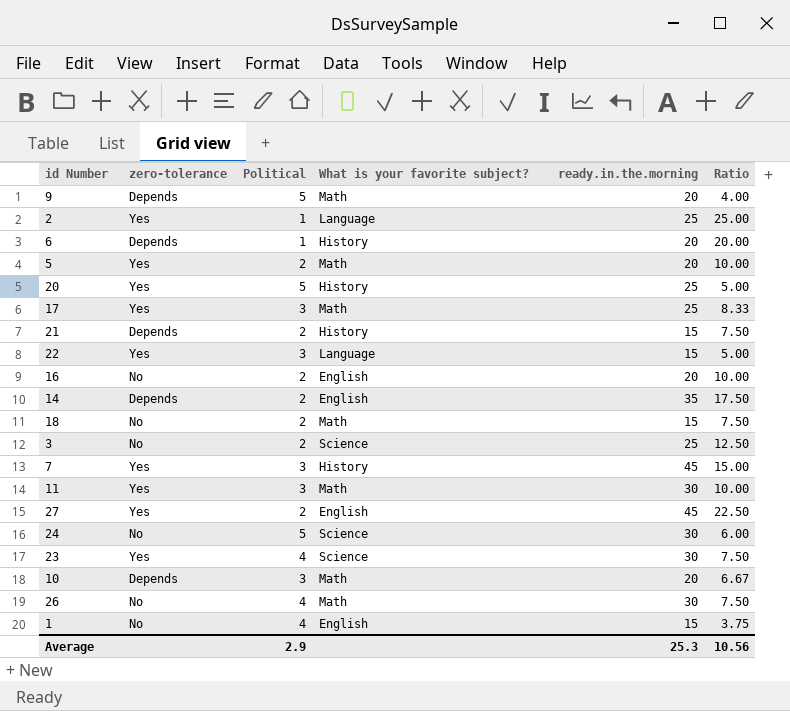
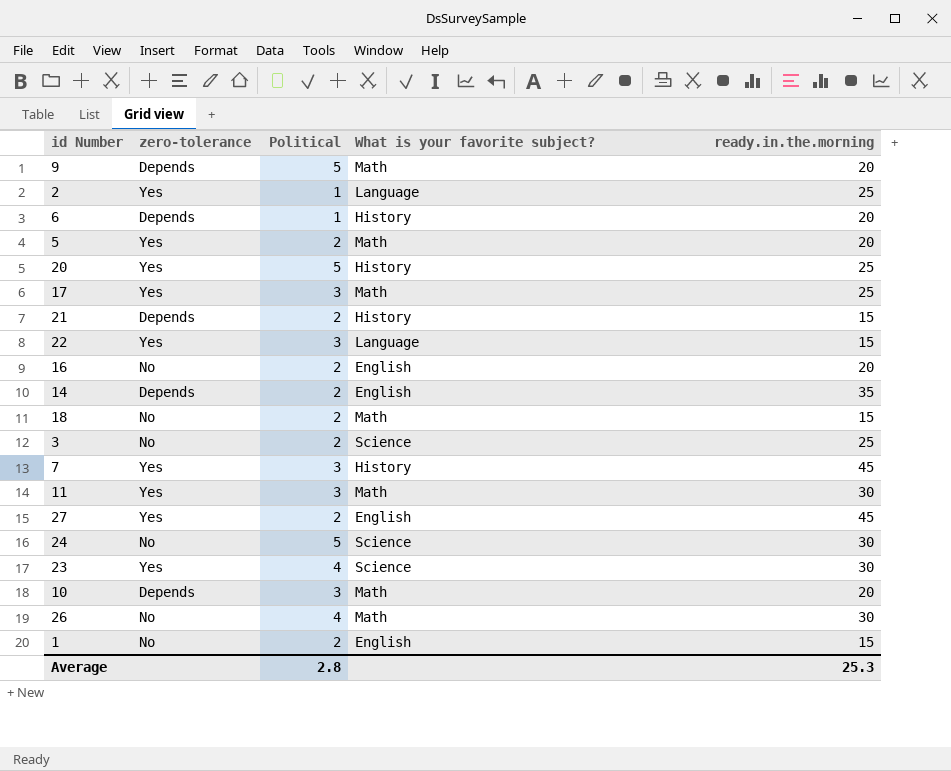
column Ratio | formula: [ready.in.the.morning] / [Political] -> none
1 | Political: 4 -> 2
Average | Political: 2.9 -> 2.8

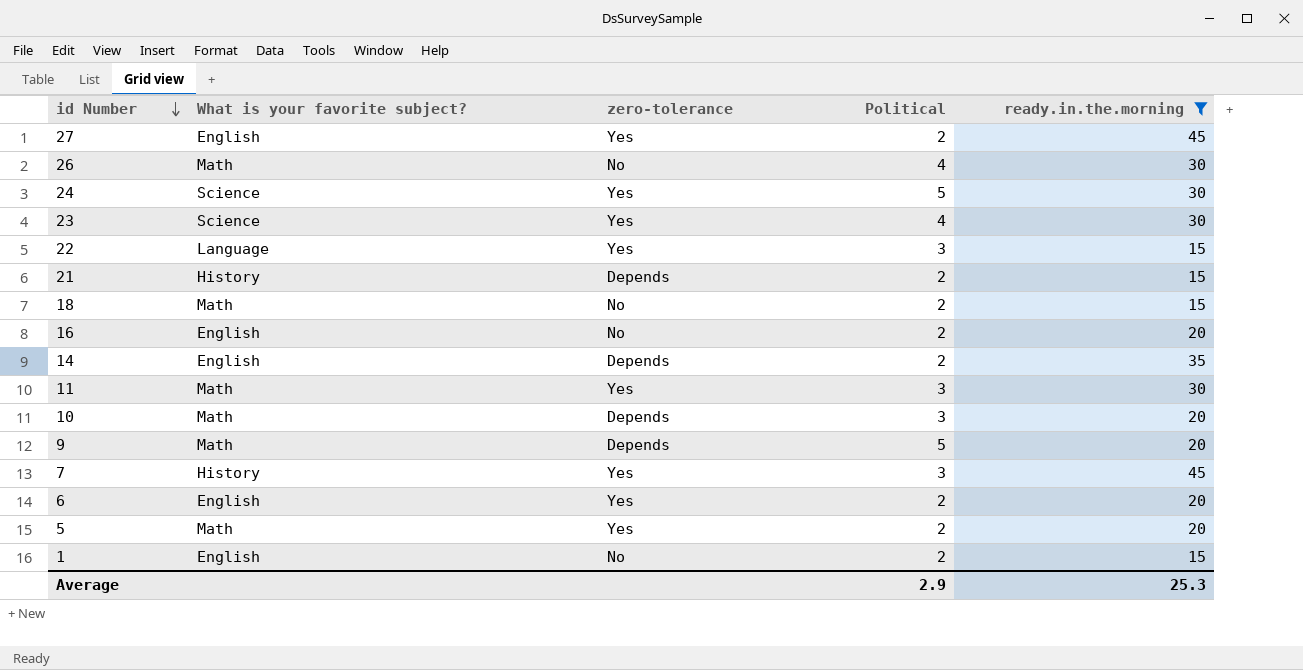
filter: none -> ready.in.the.morning != 25
row order: none -> id Number descending
column What is your favorite subject? | position: 4 -> 2
24 | zero-tolerance: No -> Yes
6 | What is your favorite subject?: History -> English
6 | zero-tolerance: Depends -> Yes
6 | Political: 1 -> 2
Average | Political: 2.8 -> 2.9

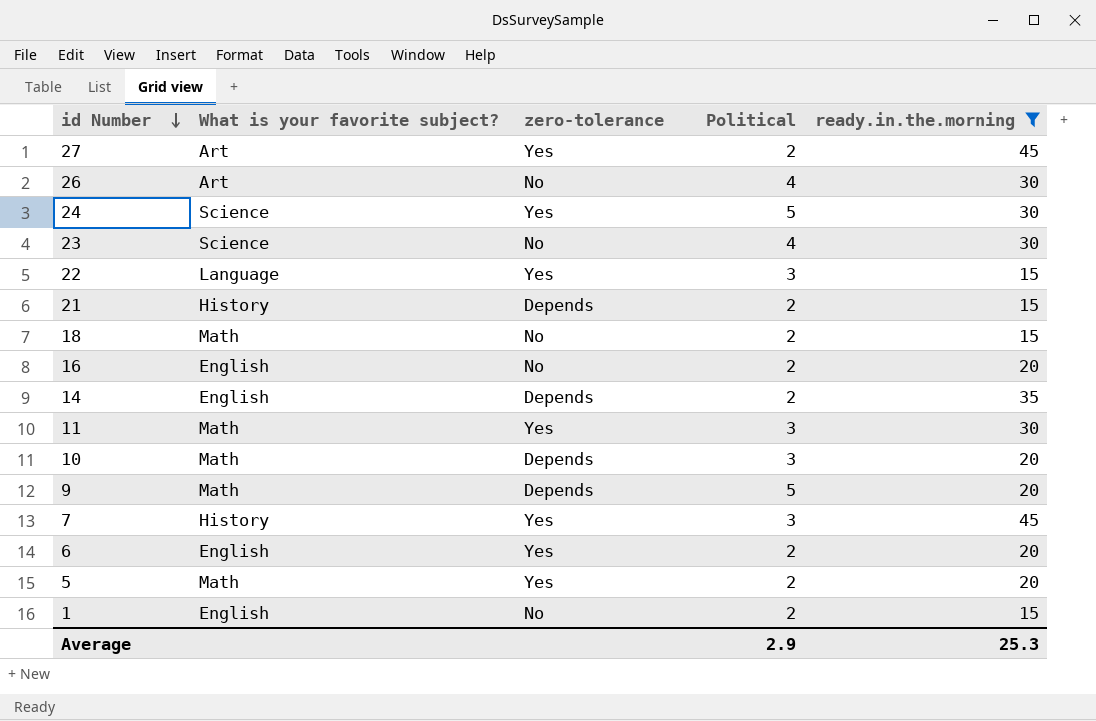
27 | What is your favorite subject?: English -> Art
26 | What is your favorite subject?: Math -> Art
23 | zero-tolerance: Yes -> No

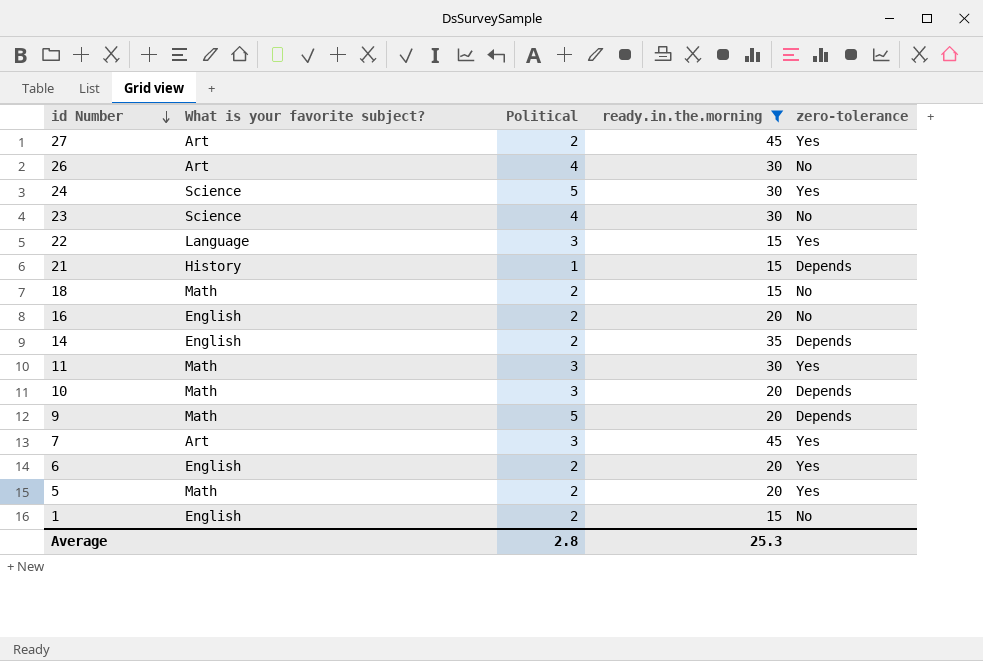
column zero-tolerance | position: 3 -> 5
21 | Political: 2 -> 1
7 | What is your favorite subject?: History -> Art
Average | Political: 2.9 -> 2.8

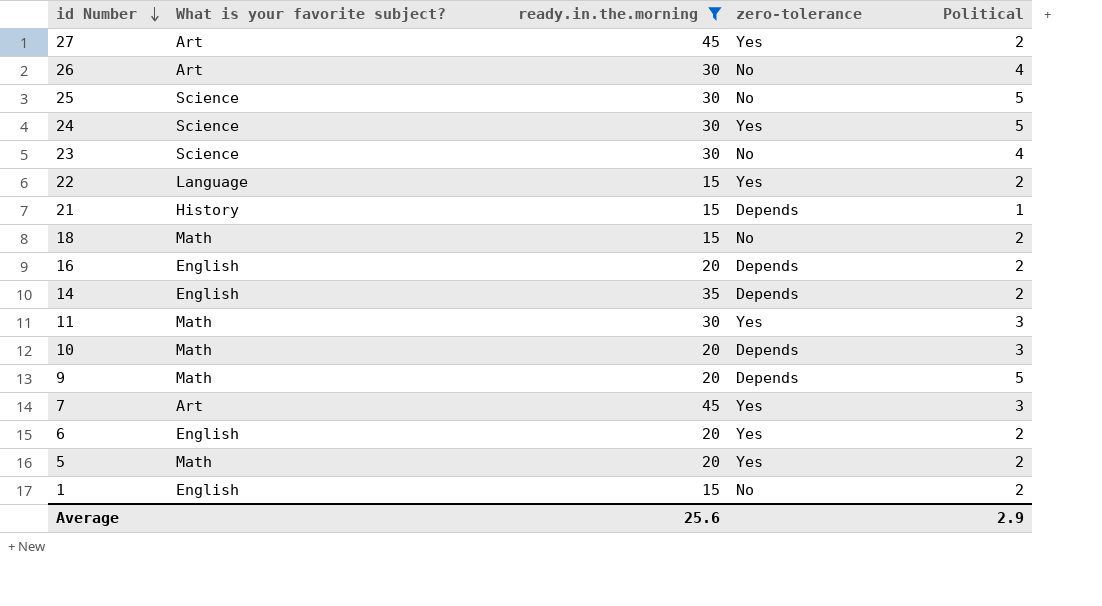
column Political | position: 3 -> 5
row 25: none -> Science | 30 | No | 5
22 | Political: 3 -> 2
16 | zero-tolerance: No -> Depends
Average | ready.in.the.morning: 25.3 -> 25.6
Average | Political: 2.8 -> 2.9

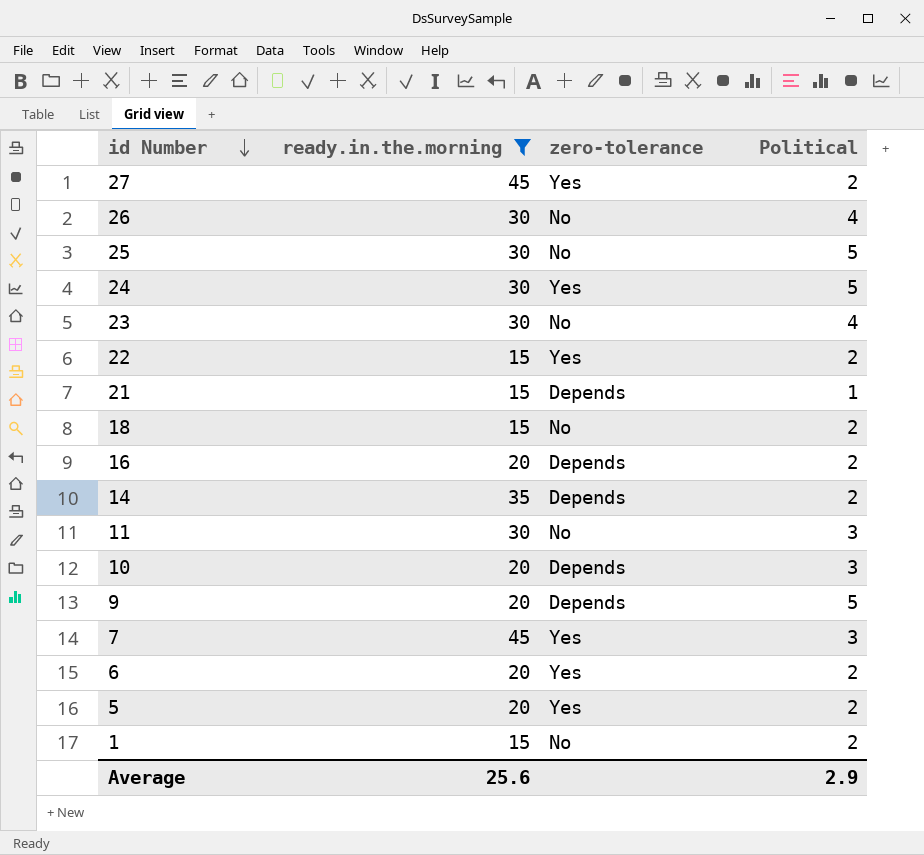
column What is your favorite subject? | position: 2 -> none
11 | zero-tolerance: Yes -> No

